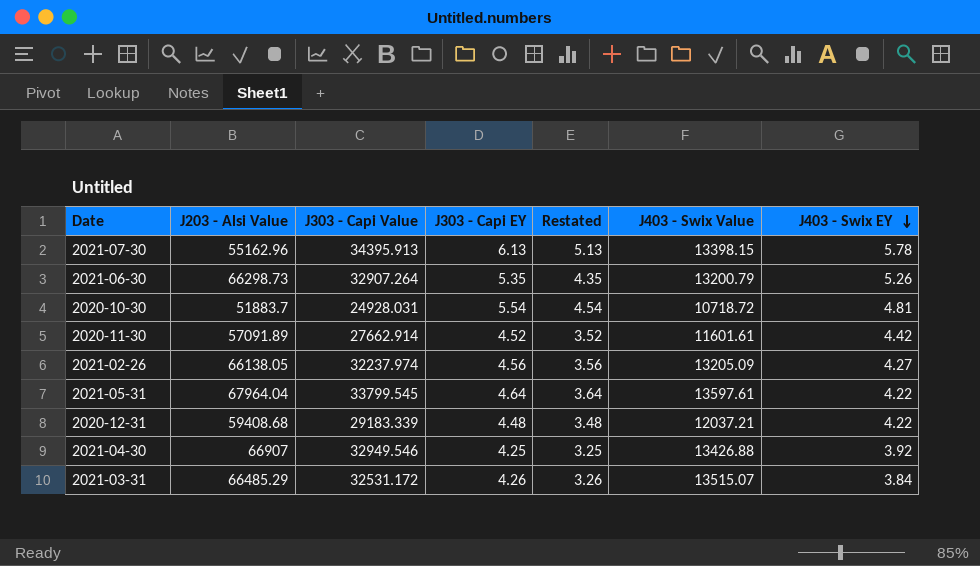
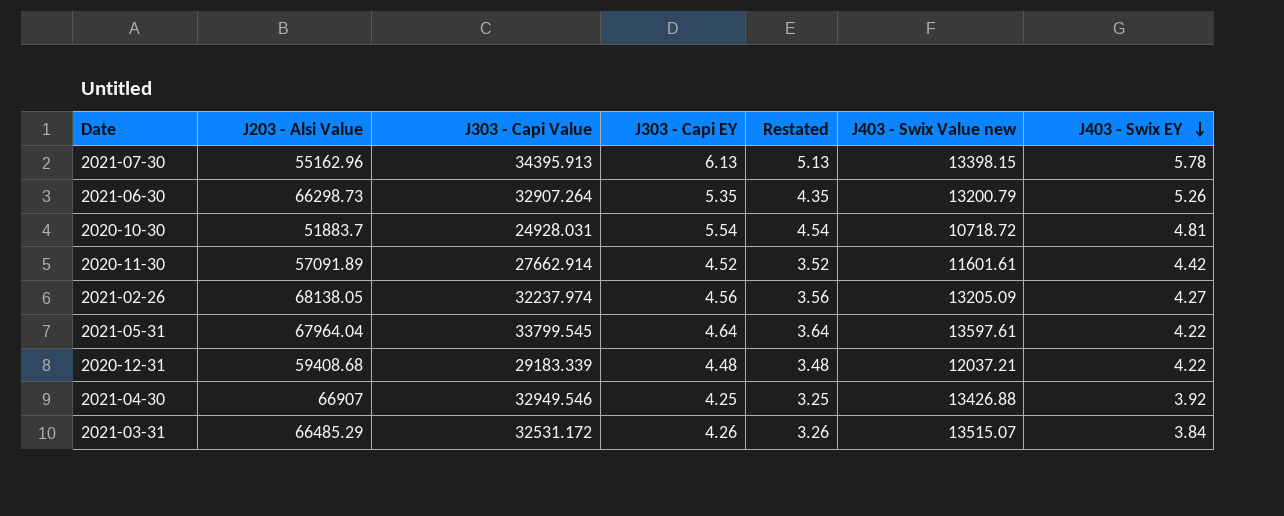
column name: J403 - Swix Value -> J403 - Swix Value new
2021-02-26 | J203 - Alsi Value: 66138.05 -> 68138.05

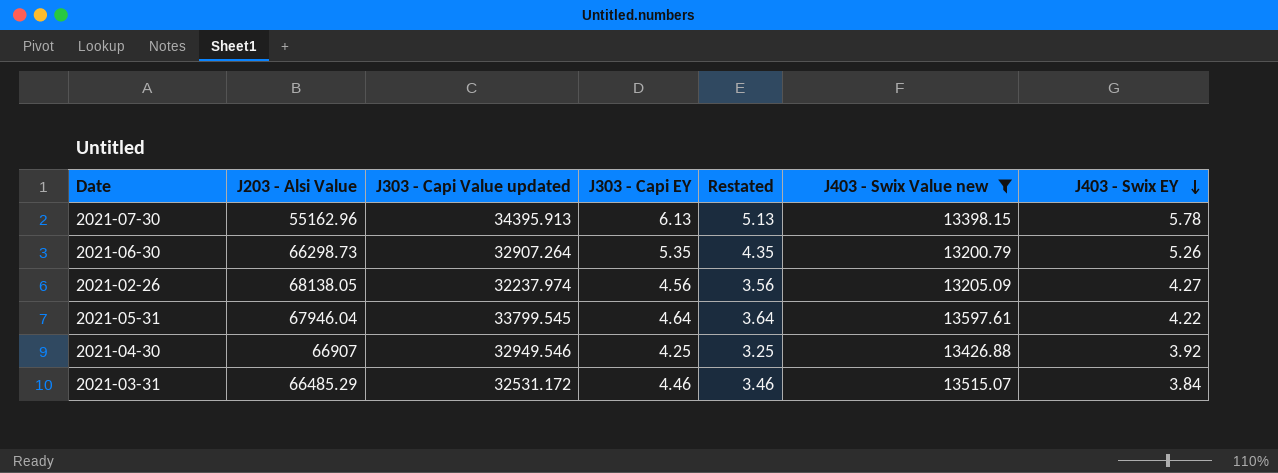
filter: none -> J403 - Swix Value new >= 13200.79
column name: J303 - Capi Value -> J303 - Capi Value updated
2021-05-31 | J203 - Alsi Value: 67964.04 -> 67946.04
2021-03-31 | J303 - Capi EY: 4.26 -> 4.46
2021-03-31 | Restated: 3.26 -> 3.46

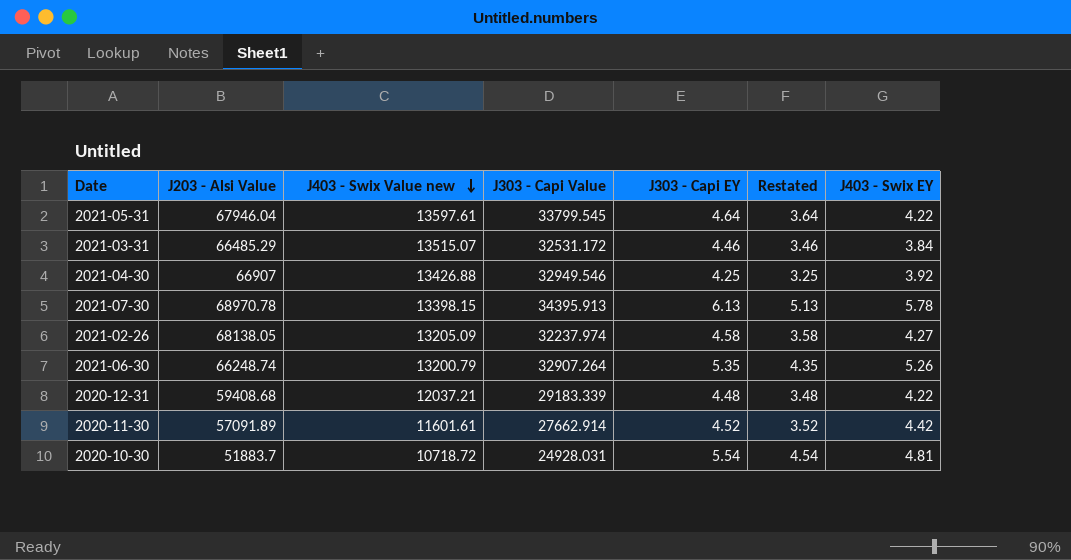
filter: J403 - Swix Value new >= 13200.79 -> none
row order: J403 - Swix EY descending -> J403 - Swix Value new descending
column J403 - Swix Value new | position: 6 -> 3
column name: J303 - Capi Value updated -> J303 - Capi Value
2021-07-30 | J203 - Alsi Value: 55162.96 -> 68970.78
2021-02-26 | J303 - Capi EY: 4.56 -> 4.58
2021-02-26 | Restated: 3.56 -> 3.58
2021-06-30 | J203 - Alsi Value: 66298.73 -> 66248.74

